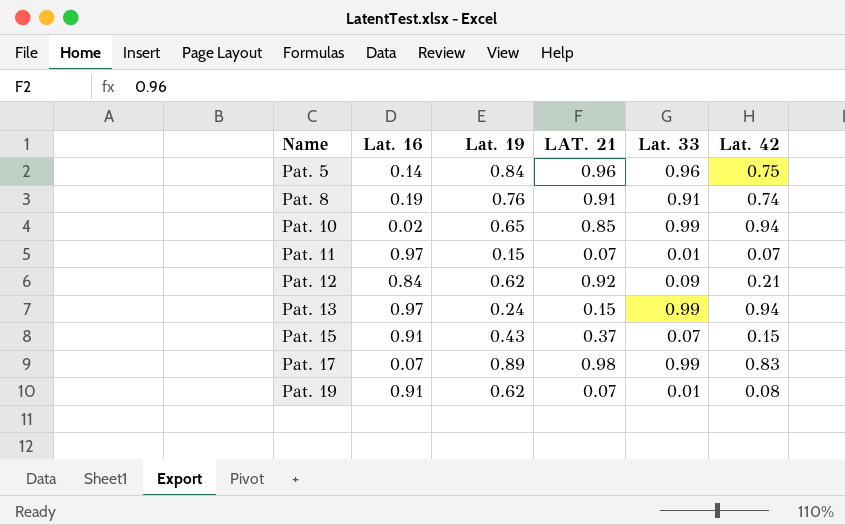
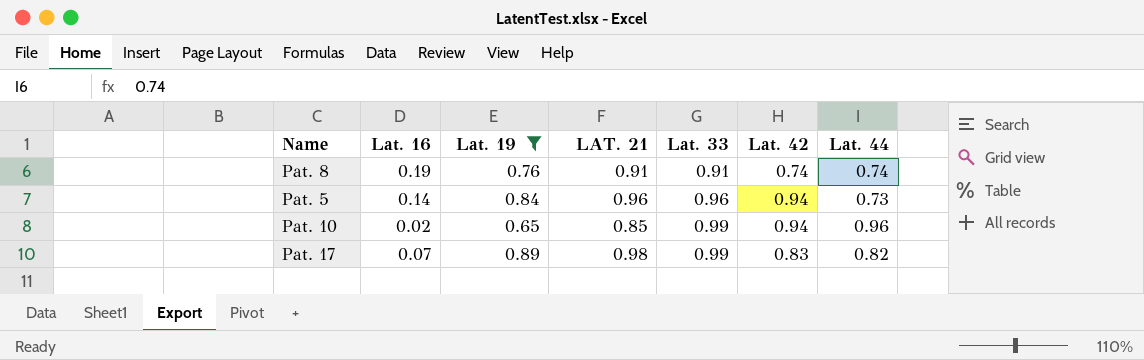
filter: none -> Lat. 19 >= 0.65
row order: Name ascending -> Lat. 33 ascending
column Lat. 44 | position: none -> 7
Pat. 5 | Lat. 42: 0.75 -> 0.94

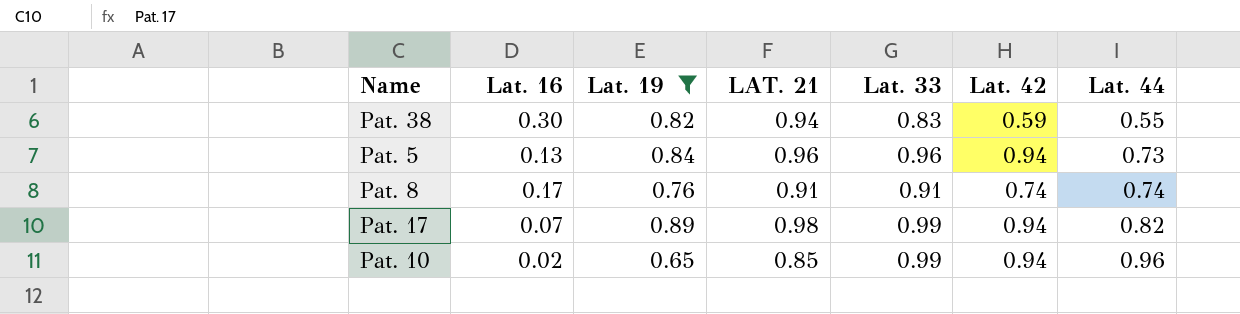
row order: Lat. 33 ascending -> Lat. 44 ascending
row Pat. 38: none -> 0.30 | 0.82 | 0.94 | 0.83 | 0.59 | 0.55
Pat. 5 | Lat. 16: 0.14 -> 0.13
Pat. 8 | Lat. 16: 0.19 -> 0.17
Pat. 17 | Lat. 42: 0.83 -> 0.94

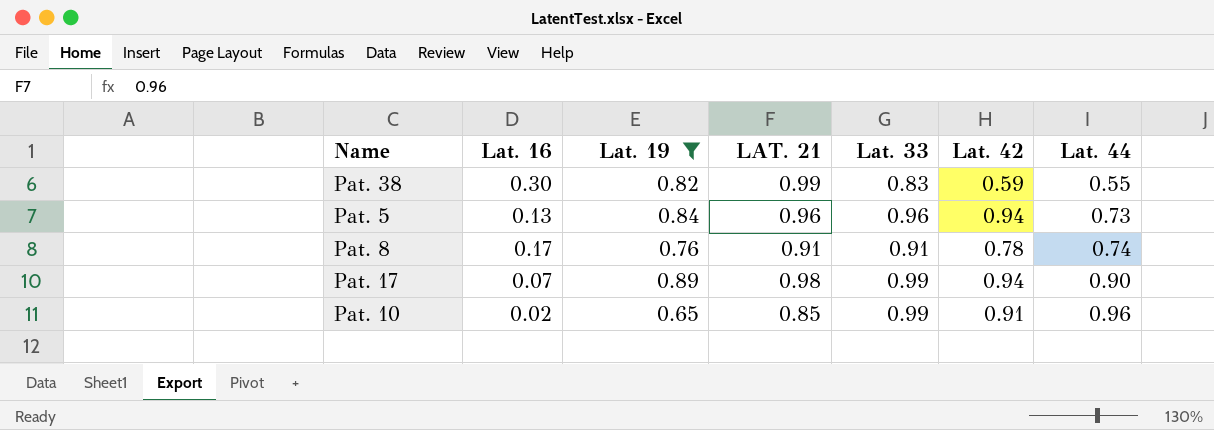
Pat. 38 | LAT. 21: 0.94 -> 0.99
Pat. 8 | Lat. 42: 0.74 -> 0.78
Pat. 17 | Lat. 44: 0.82 -> 0.90
Pat. 10 | Lat. 42: 0.94 -> 0.91

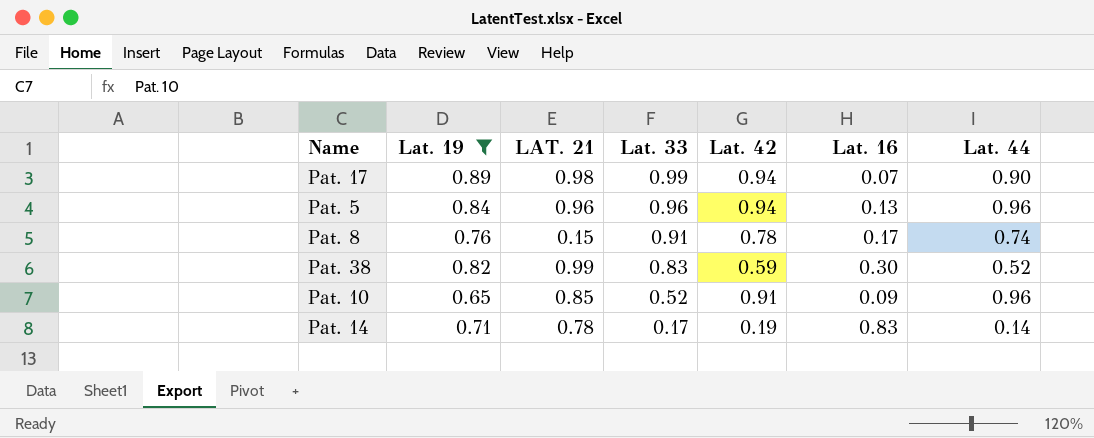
row order: Lat. 44 ascending -> Lat. 33 descending
column Lat. 16 | position: 2 -> 6
Pat. 5 | Lat. 44: 0.73 -> 0.96
Pat. 8 | LAT. 21: 0.91 -> 0.15
Pat. 38 | Lat. 44: 0.55 -> 0.52
Pat. 10 | Lat. 33: 0.99 -> 0.52
Pat. 10 | Lat. 16: 0.02 -> 0.09
row Pat. 14: none -> 0.71 | 0.78 | 0.17 | 0.19 | 0.83 | 0.14

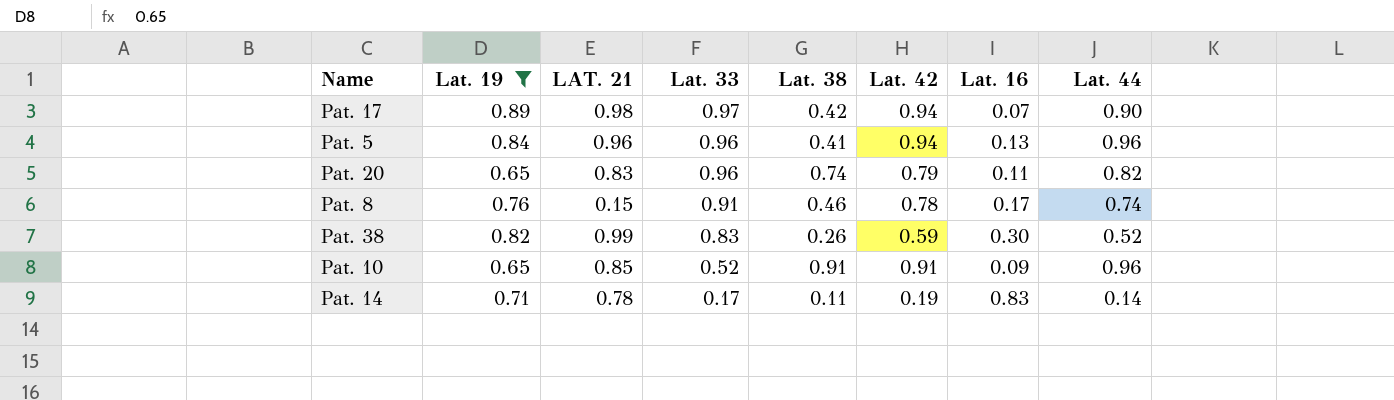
column Lat. 38 | position: none -> 5
Pat. 17 | Lat. 33: 0.99 -> 0.97
row Pat. 20: none -> 0.65 | 0.83 | 0.96 | 0.74 | 0.79 | 0.11 | 0.82

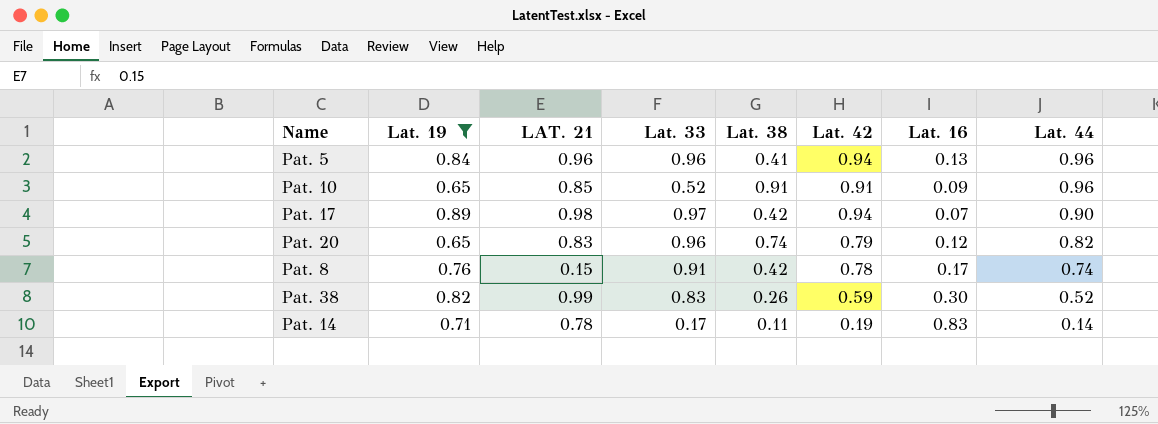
row order: Lat. 33 descending -> Lat. 44 descending
Pat. 20 | Lat. 16: 0.11 -> 0.12
Pat. 8 | Lat. 38: 0.46 -> 0.42

